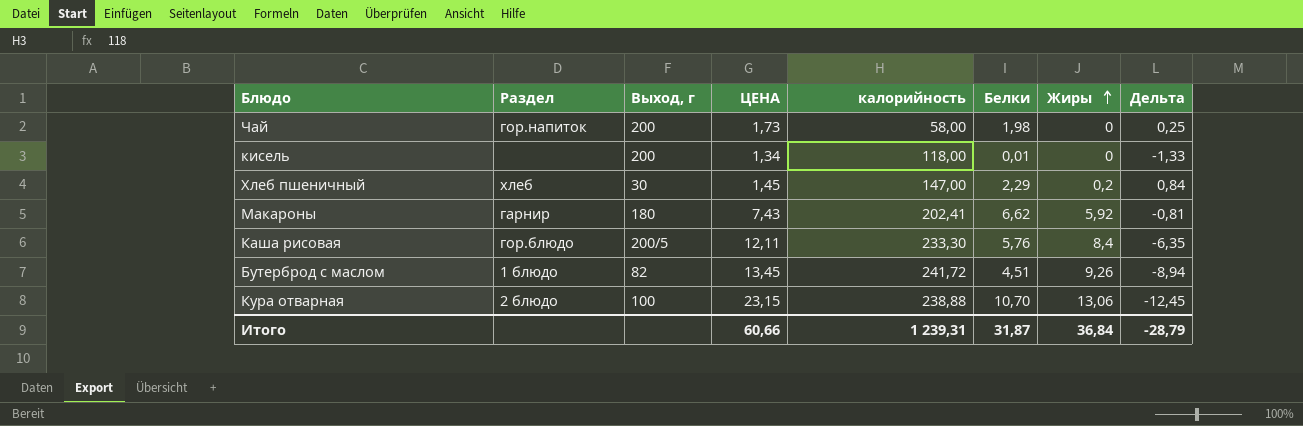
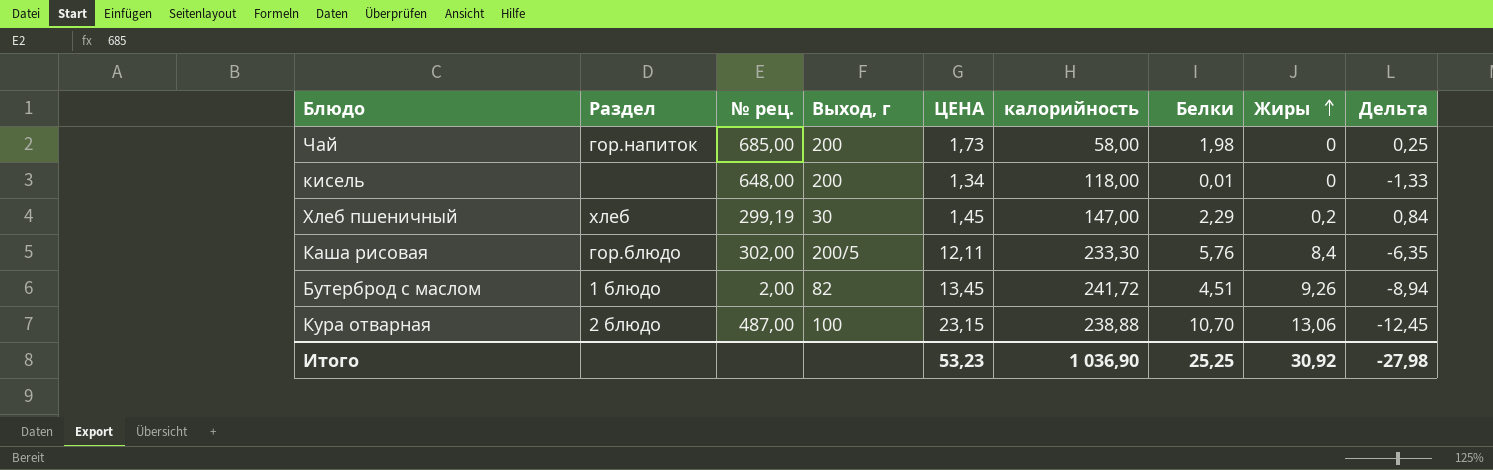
column № рец. | position: none -> 3
row Макароны: гарнир | 180 | 7,43 | 202,41 | 6,62 | 5,92 | -0,81 -> none
Итого | ЦЕНА: 60,66 -> 53,23
Итого | калорийность: 1 239,31 -> 1 036,90
Итого | Белки: 31,87 -> 25,25
Итого | Жиры: 36,84 -> 30,92
Итого | Дельта: -28,79 -> -27,98

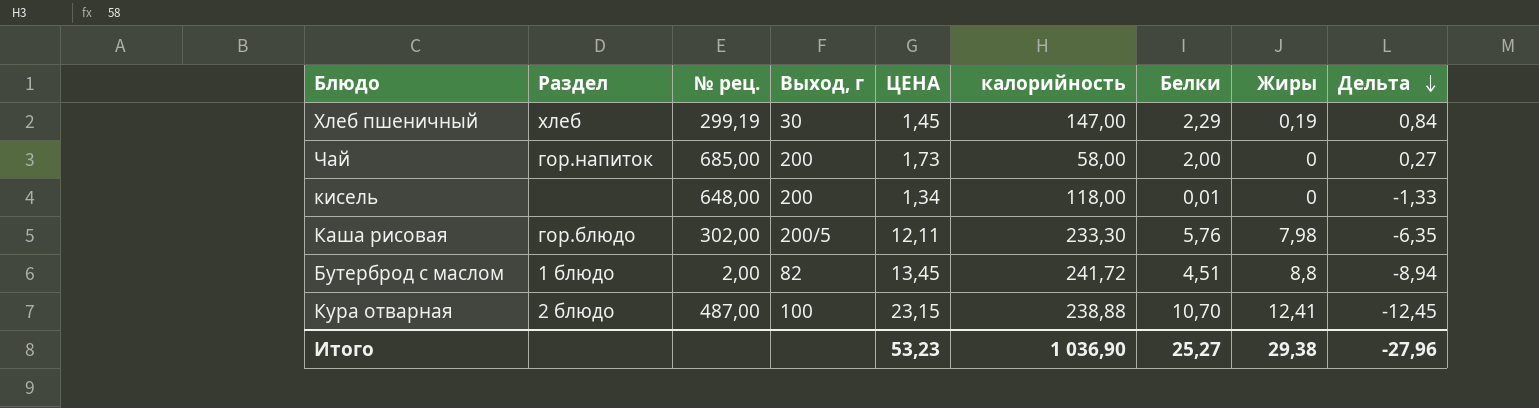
row order: Жиры ascending -> Дельта descending
Хлеб пшеничный | Жиры: 0,2 -> 0,19
Чай | Белки: 1,98 -> 2,00
Чай | Дельта: 0,25 -> 0,27
Каша рисовая | Жиры: 8,4 -> 7,98
Бутерброд с маслом | Жиры: 9,26 -> 8,8
Кура отварная | Жиры: 13,06 -> 12,41
Итого | Белки: 25,25 -> 25,27
Итого | Жиры: 30,92 -> 29,38
Итого | Дельта: -27,98 -> -27,96

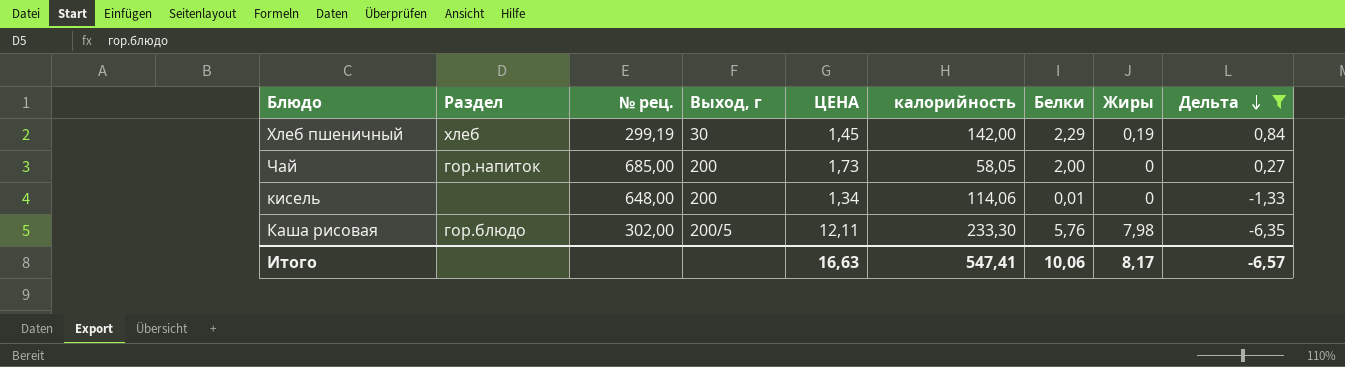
filter: none -> Дельта >= -6,35
Хлеб пшеничный | калорийность: 147,00 -> 142,00
Чай | калорийность: 58,00 -> 58,05
кисель | калорийность: 118,00 -> 114,06
Итого | ЦЕНА: 53,23 -> 16,63
Итого | калорийность: 1 036,90 -> 547,41
Итого | Белки: 25,27 -> 10,06
Итого | Жиры: 29,38 -> 8,17
Итого | Дельта: -27,96 -> -6,57

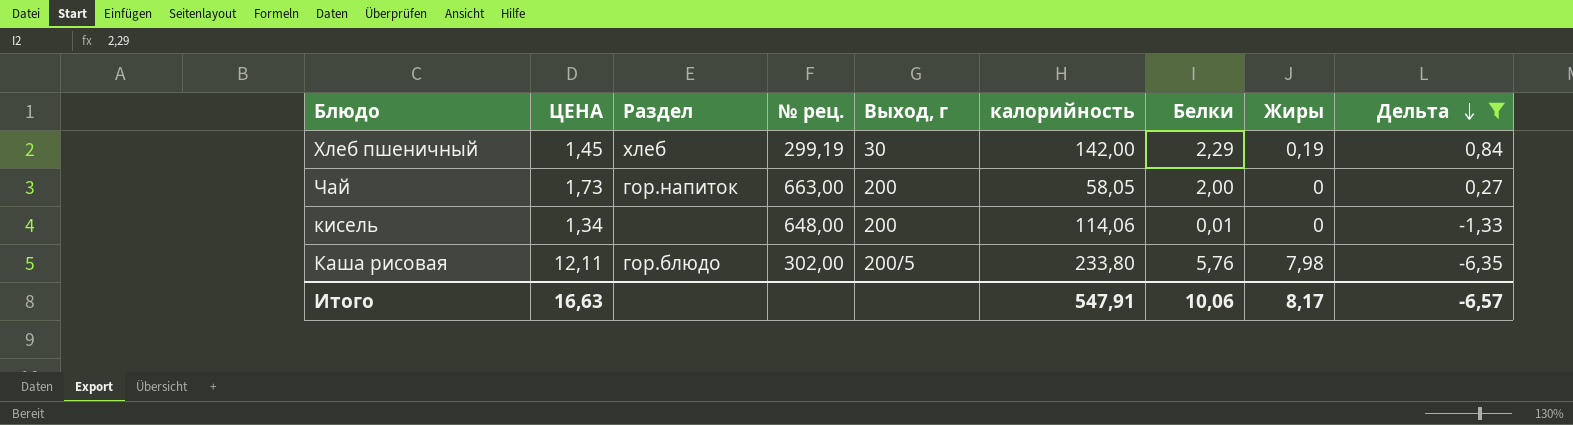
column ЦЕНА | position: 5 -> 2
Чай | № рец.: 685,00 -> 663,00
Каша рисовая | калорийность: 233,30 -> 233,80
Итого | калорийность: 547,41 -> 547,91

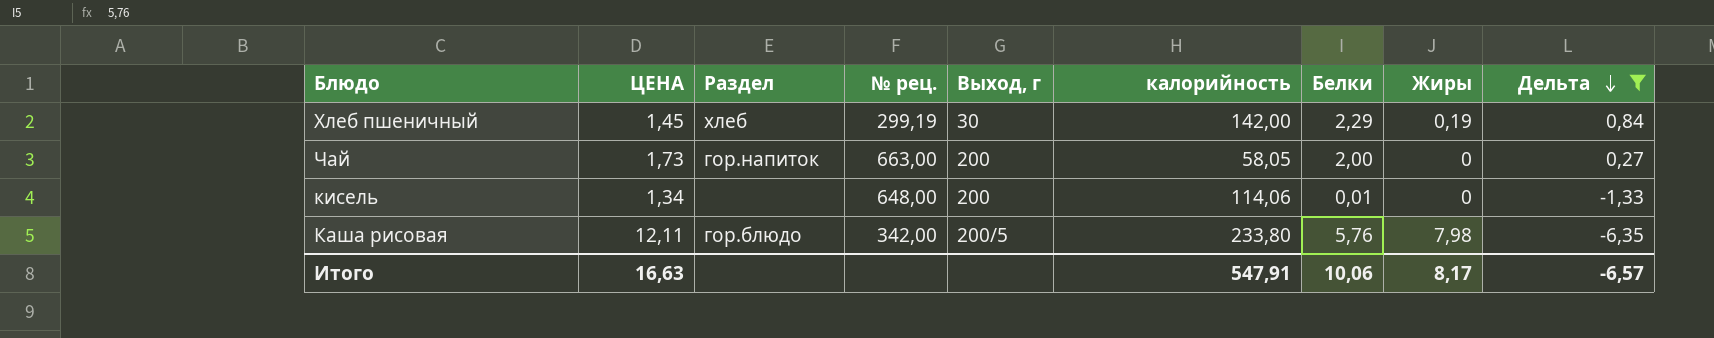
Каша рисовая | № рец.: 302,00 -> 342,00

